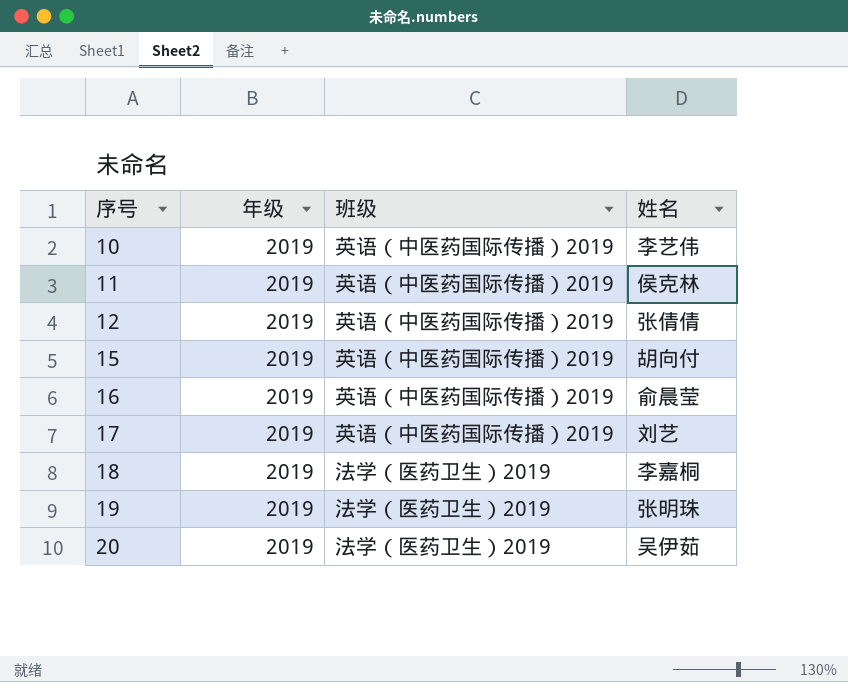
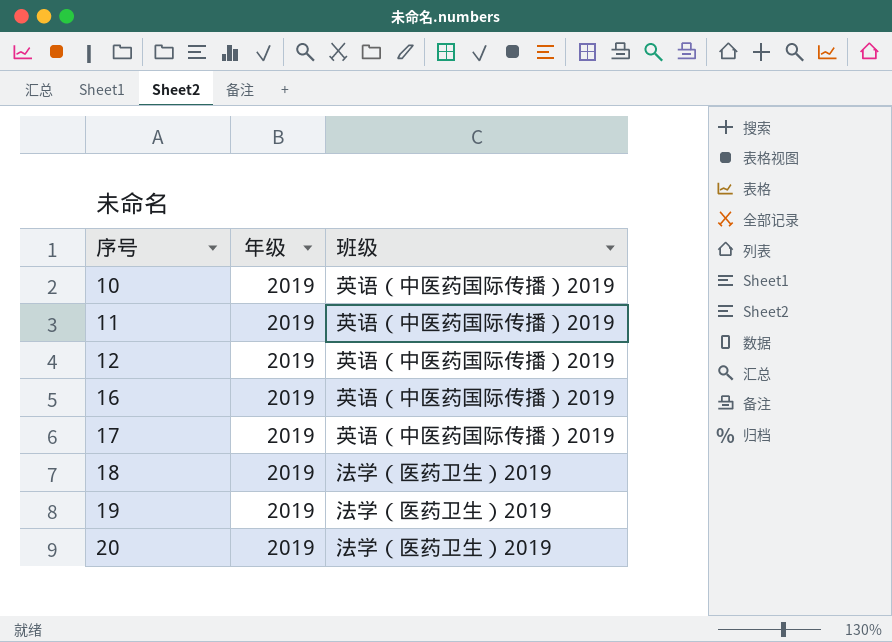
column 姓名 | position: 4 -> none
row 15: 2019 | 英语（中医药国际传播）2019 | 胡向付 -> none

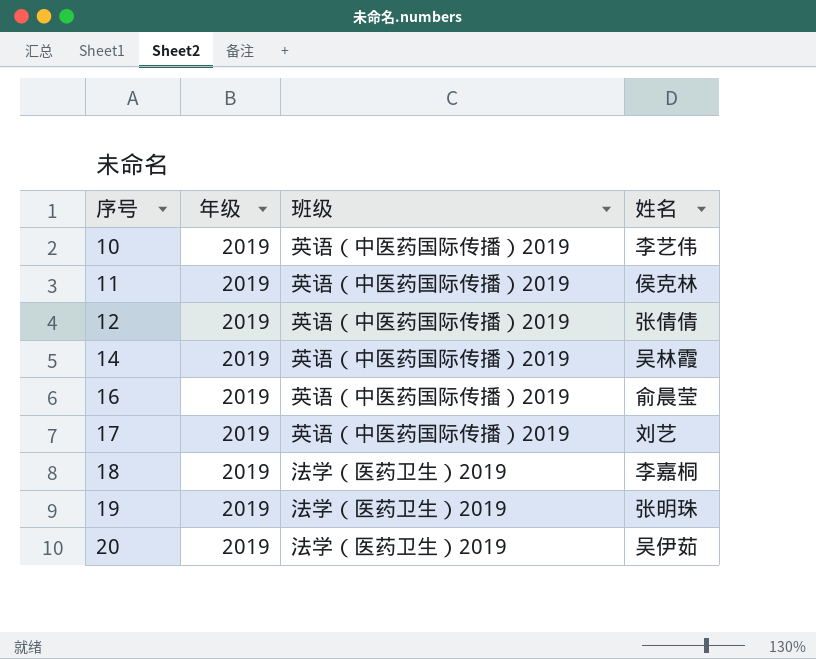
column 姓名 | position: none -> 4
row 14: none -> 2019 | 英语（中医药国际传播）2019 | 吴林霞

